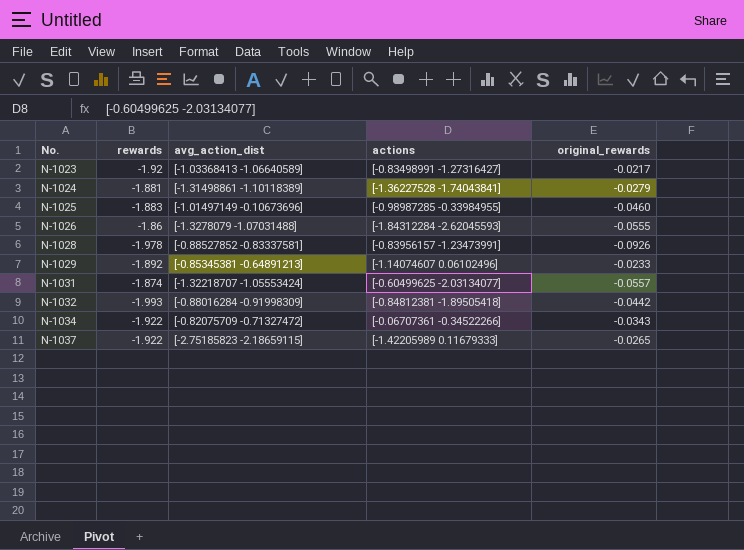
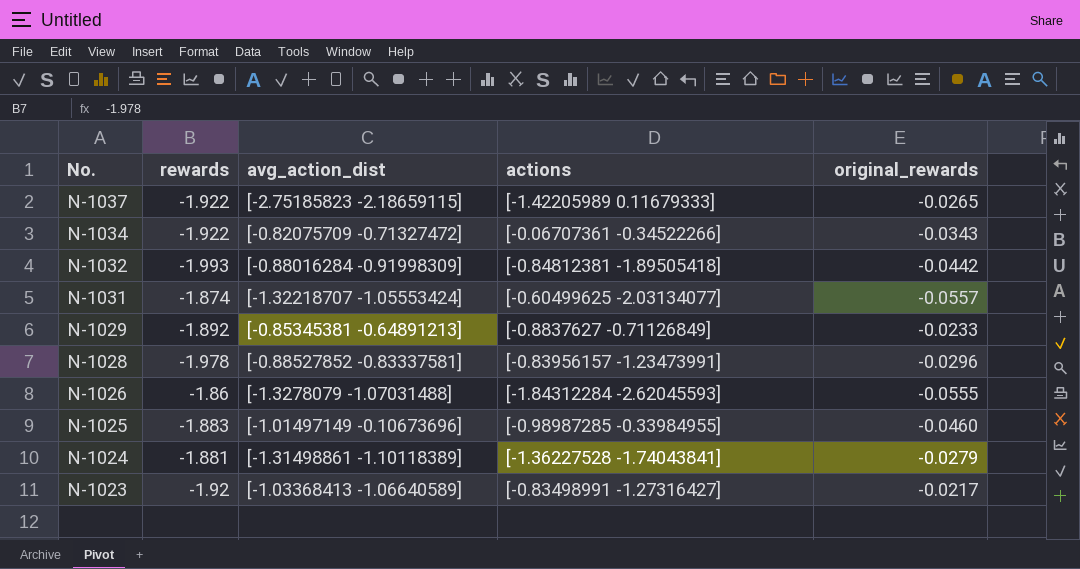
row order: No. ascending -> No. descending
N-1029 | actions: [-1.14074607 0.06102496] -> [-0.8837627 -0.71126849]
N-1028 | original_rewards: -0.0926 -> -0.0296

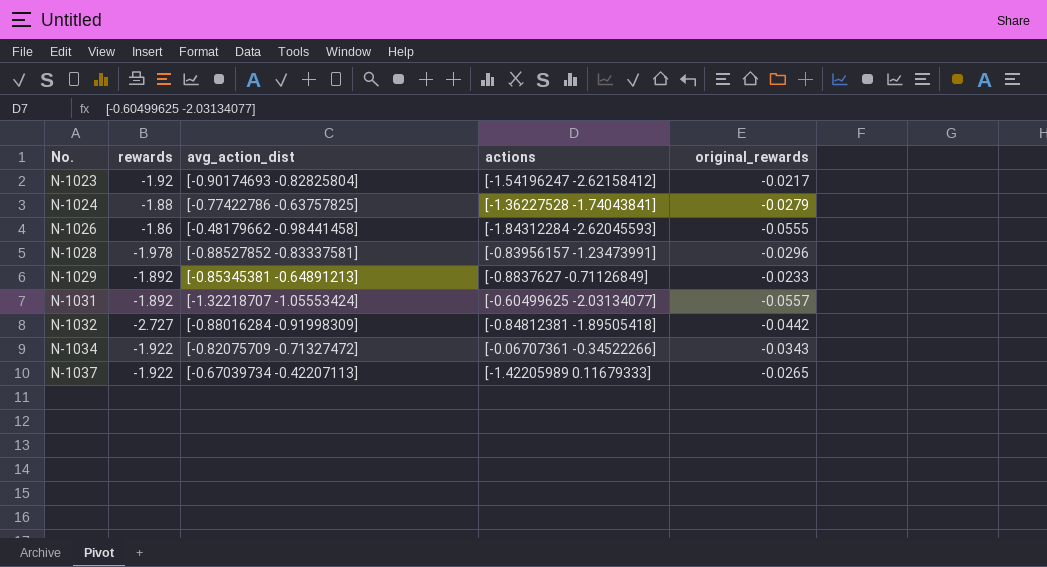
row order: No. descending -> No. ascending
row N-1025: -1.883 | [-1.01497149 -0.10673696] | [-0.98987285 -0.33984955] | -0.0460 -> none
N-1023 | avg_action_dist: [-1.03368413 -1.06640589] -> [-0.90174693 -0.82825804]
N-1023 | actions: [-0.83498991 -1.27316427] -> [-1.54196247 -2.62158412]
N-1024 | rewards: -1.881 -> -1.88
N-1024 | avg_action_dist: [-1.31498861 -1.10118389] -> [-0.77422786 -0.63757825]
N-1026 | avg_action_dist: [-1.3278079 -1.07031488] -> [-0.48179662 -0.98441458]
N-1031 | rewards: -1.874 -> -1.892
N-1032 | rewards: -1.993 -> -2.727
N-1037 | avg_action_dist: [-2.75185823 -2.18659115] -> [-0.67039734 -0.42207113]

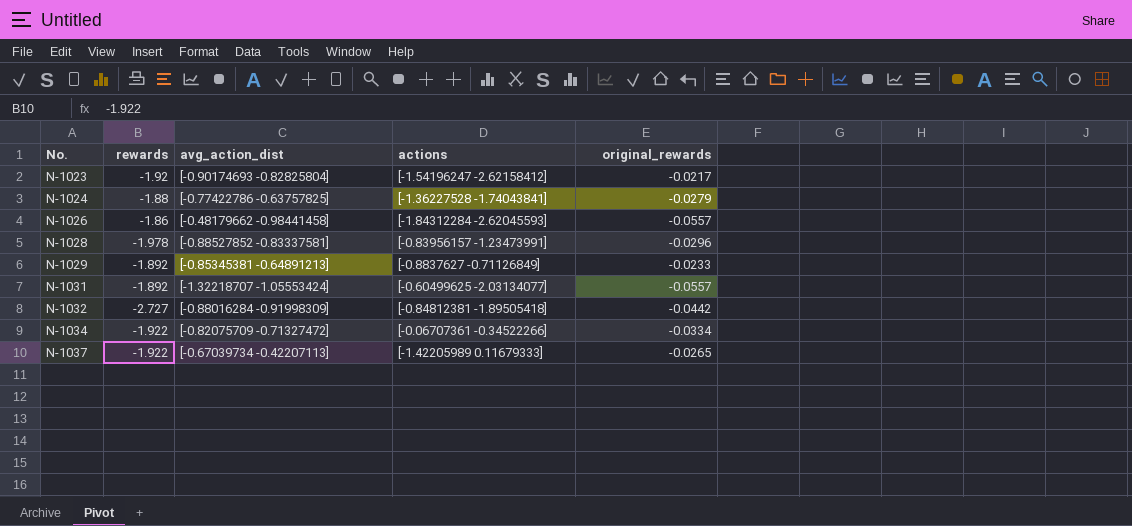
N-1026 | original_rewards: -0.0555 -> -0.0557
N-1034 | original_rewards: -0.0343 -> -0.0334

